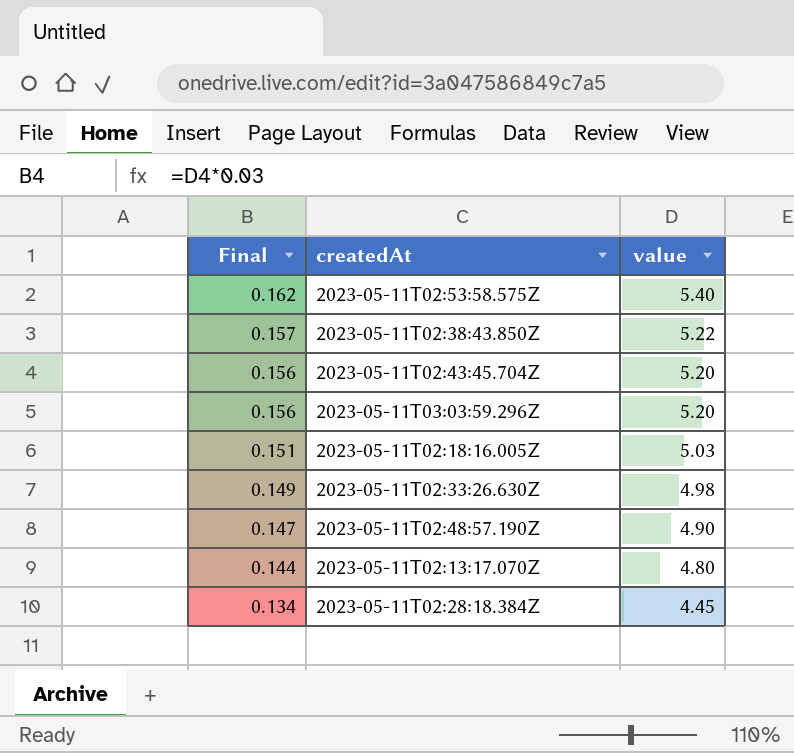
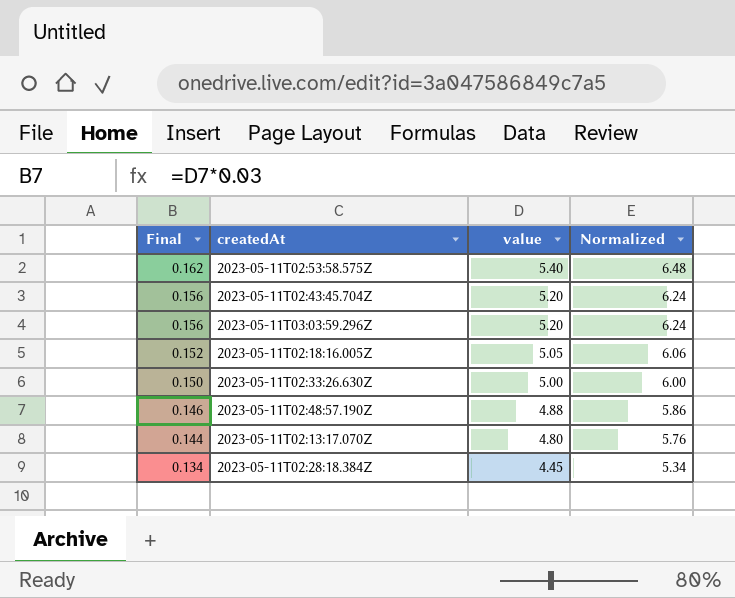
column Normalized | formula: none -> [value] * 1.2
row 2023-05-11T02:38:43.850Z: 0.157 | 5.22 -> none
2023-05-11T02:18:16.005Z | Final: 0.151 -> 0.152
2023-05-11T02:18:16.005Z | value: 5.03 -> 5.05
2023-05-11T02:33:26.630Z | Final: 0.149 -> 0.150
2023-05-11T02:33:26.630Z | value: 4.98 -> 5.00
2023-05-11T02:48:57.190Z | Final: 0.147 -> 0.146
2023-05-11T02:48:57.190Z | value: 4.90 -> 4.88

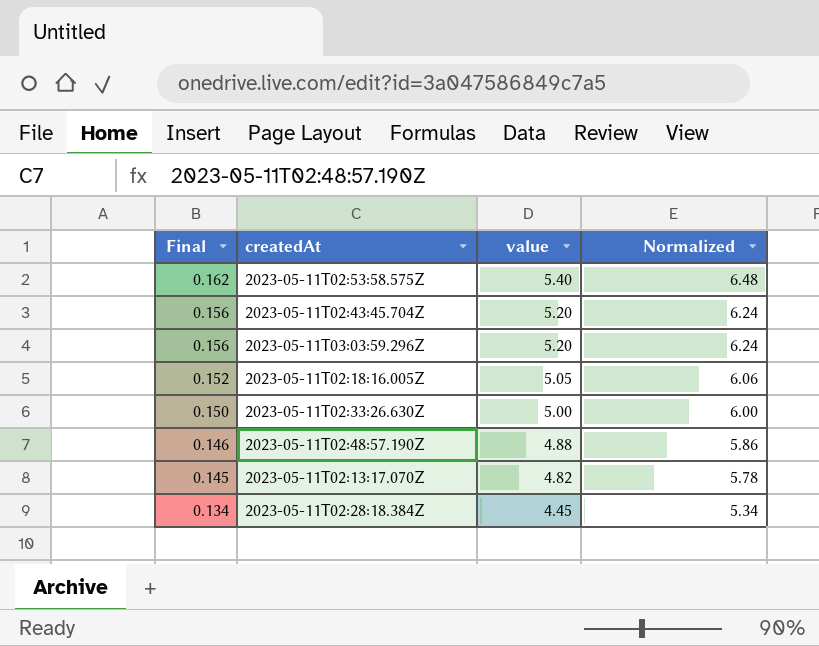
2023-05-11T02:13:17.070Z | Final: 0.144 -> 0.145
2023-05-11T02:13:17.070Z | value: 4.80 -> 4.82
2023-05-11T02:13:17.070Z | Normalized: 5.76 -> 5.78

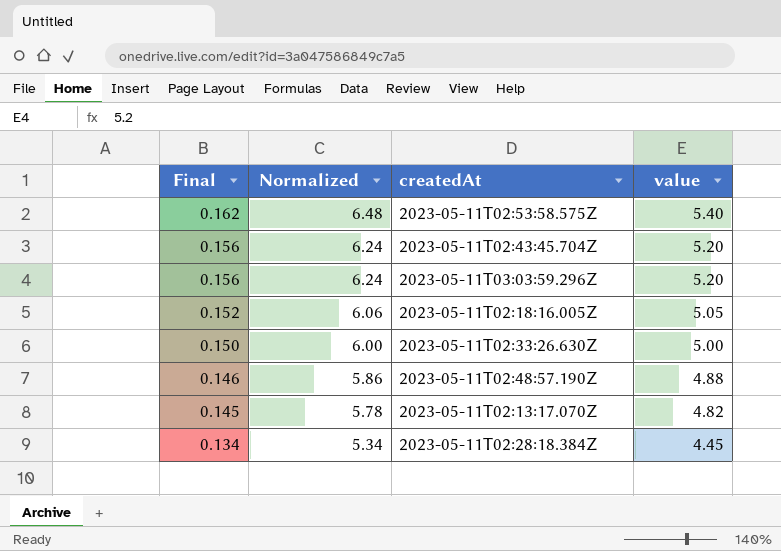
column Normalized | position: 4 -> 2

